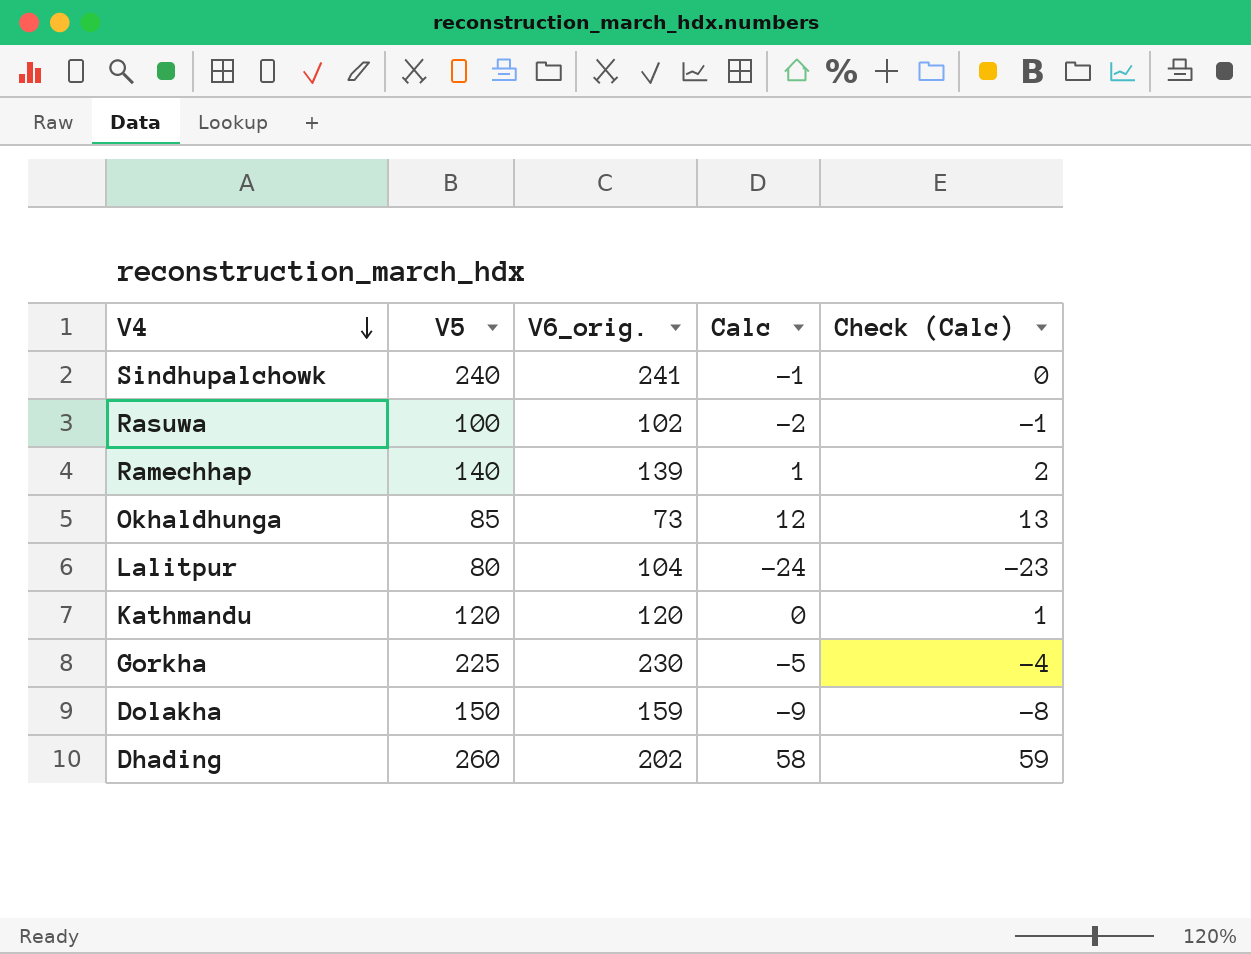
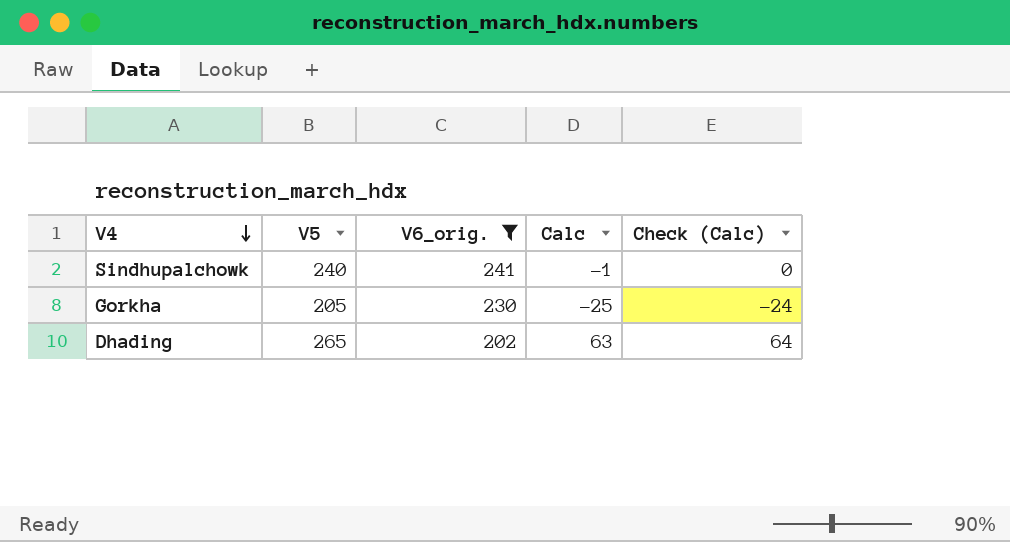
filter: none -> V6_orig. >= 202
Gorkha | V5: 225 -> 205
Gorkha | Calc: -5 -> -25
Gorkha | Check (Calc): -4 -> -24
Dhading | V5: 260 -> 265
Dhading | Calc: 58 -> 63
Dhading | Check (Calc): 59 -> 64

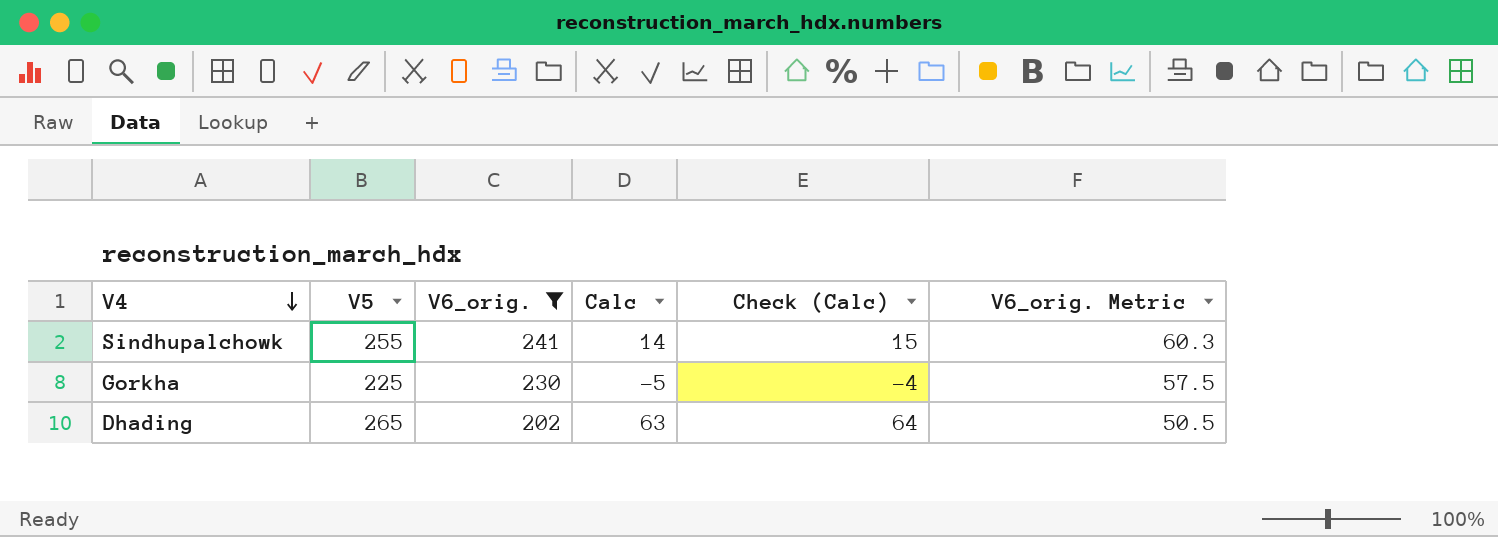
column V6_orig. Metric | formula: none -> [V6_orig.] * 0.25
Sindhupalchowk | V5: 240 -> 255
Sindhupalchowk | Calc: -1 -> 14
Sindhupalchowk | Check (Calc): 0 -> 15
Gorkha | V5: 205 -> 225
Gorkha | Calc: -25 -> -5
Gorkha | Check (Calc): -24 -> -4

